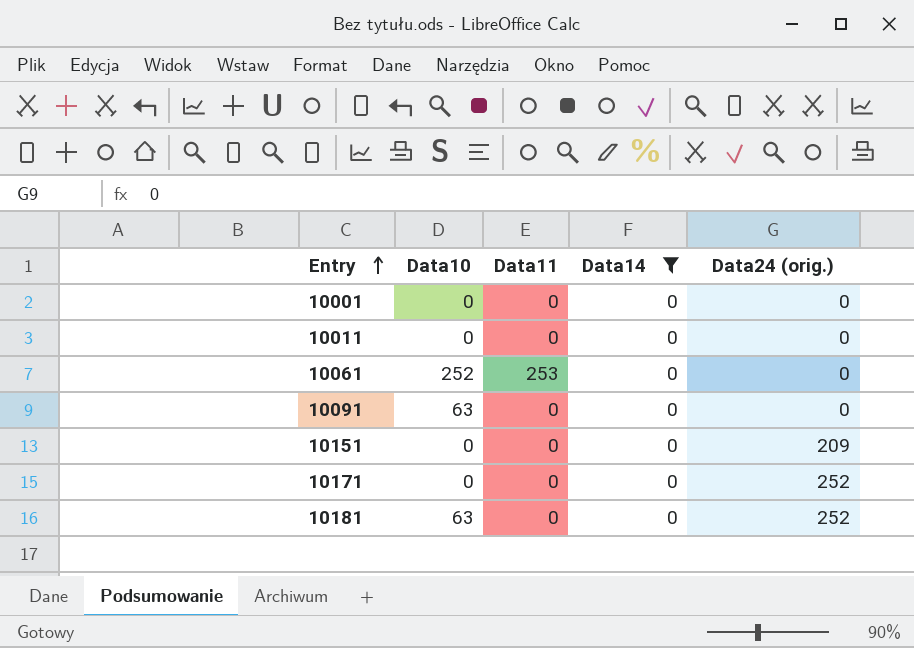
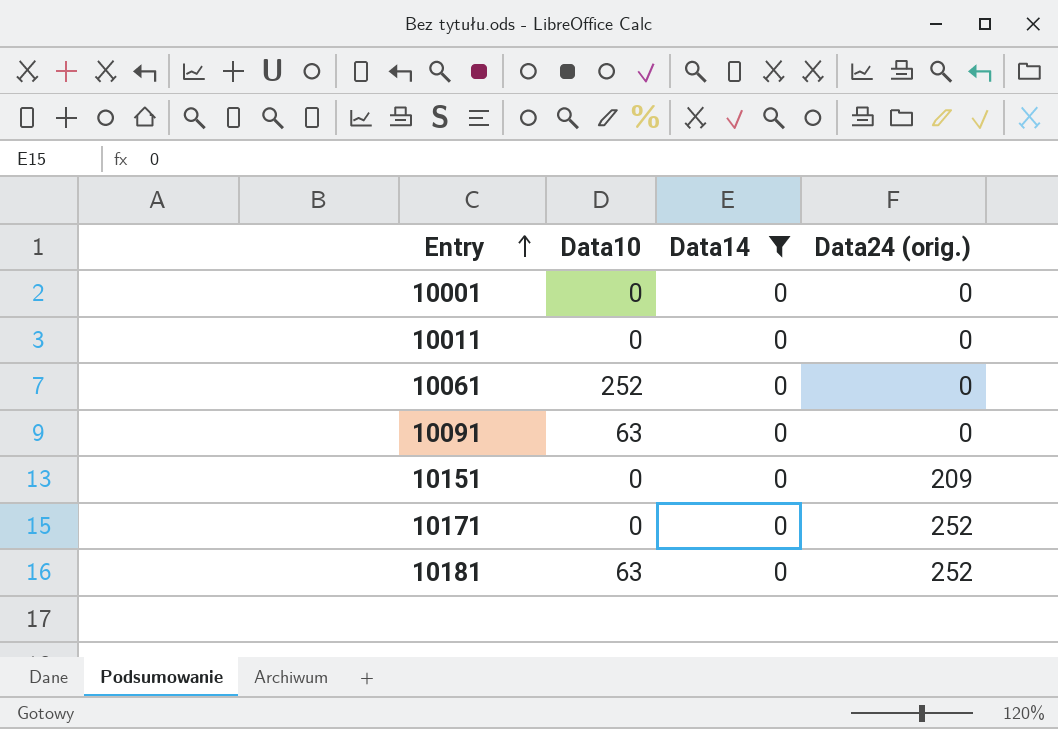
column Data11 | position: 3 -> none

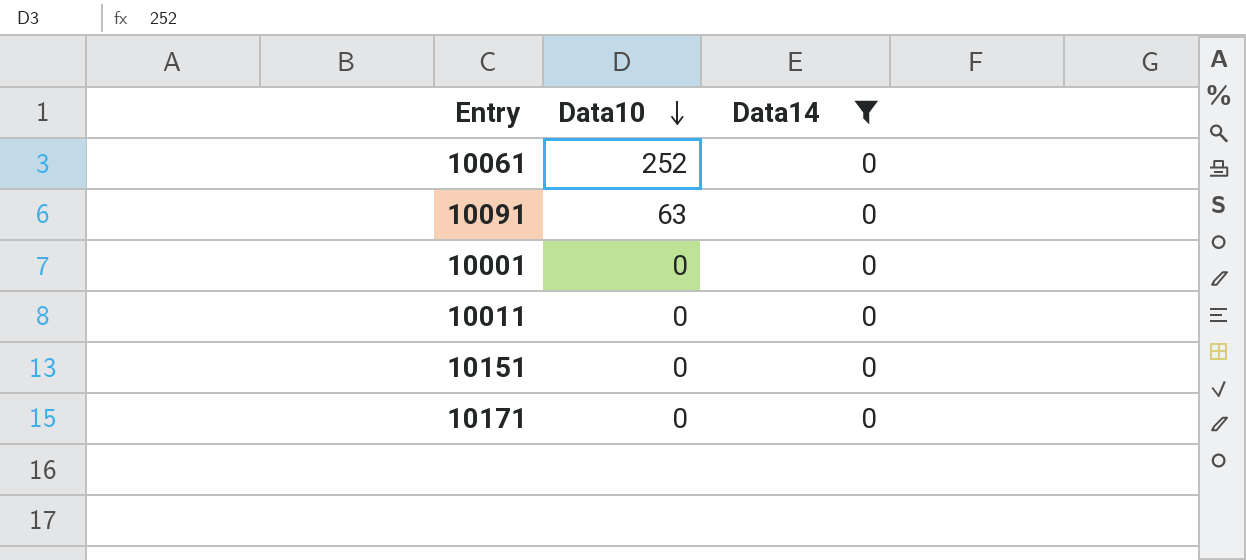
row order: Entry ascending -> Data10 descending
column Data24 (orig.) | position: 4 -> none
row 10181: 63 | 0 | 252 -> none

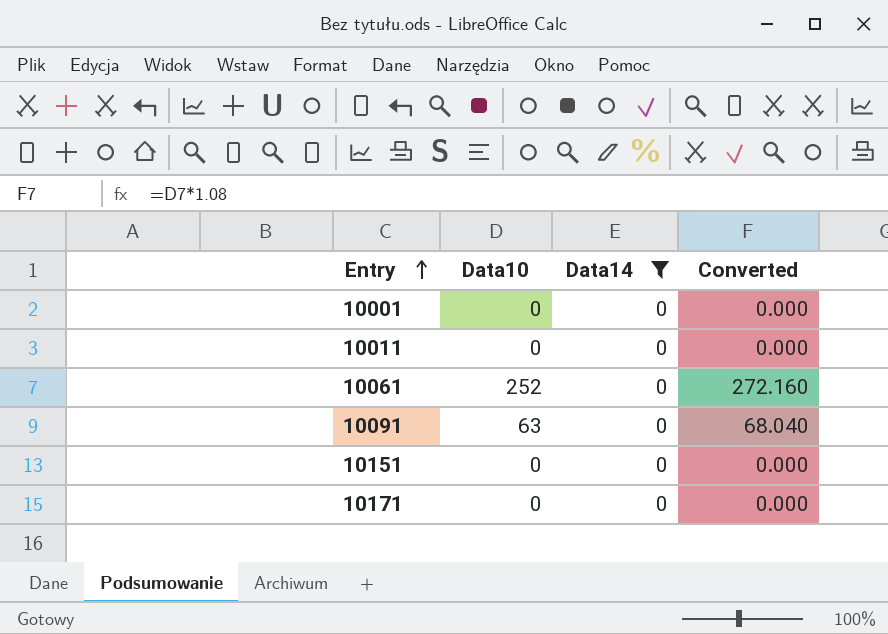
row order: Data10 descending -> Entry ascending
column Converted | formula: none -> [Data10] * 1.08

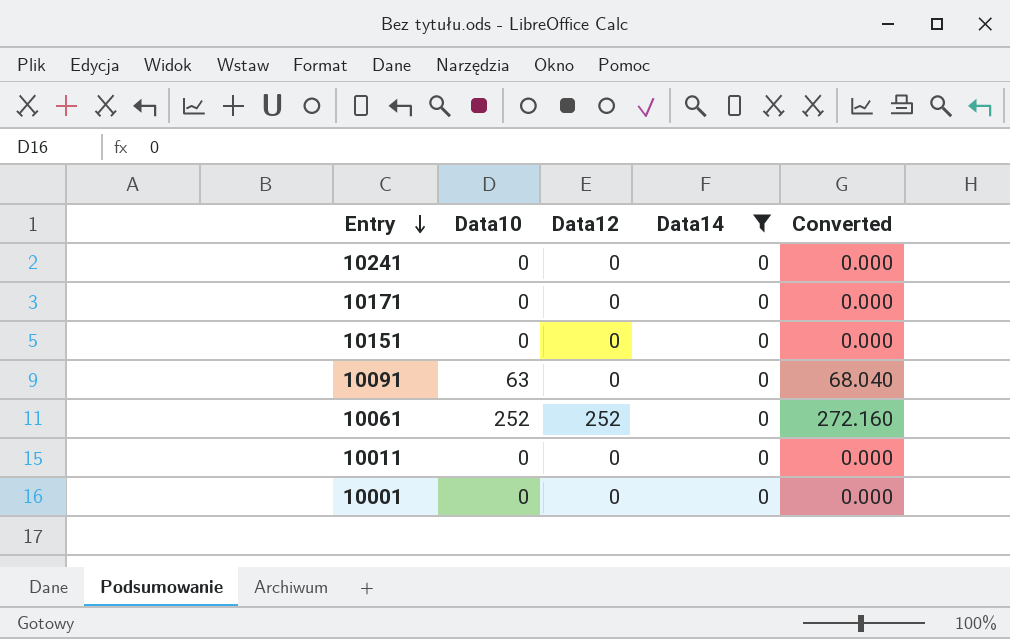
row order: Entry ascending -> Entry descending
column Data12 | position: none -> 3
row 10241: none -> 0 | 0 | 0 | 0.000

